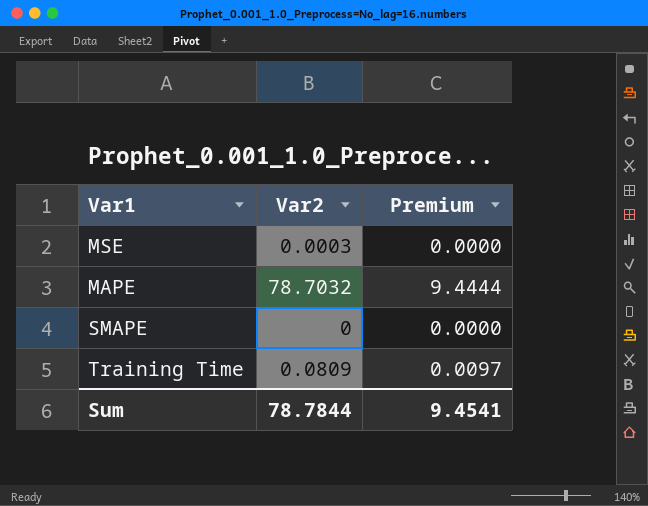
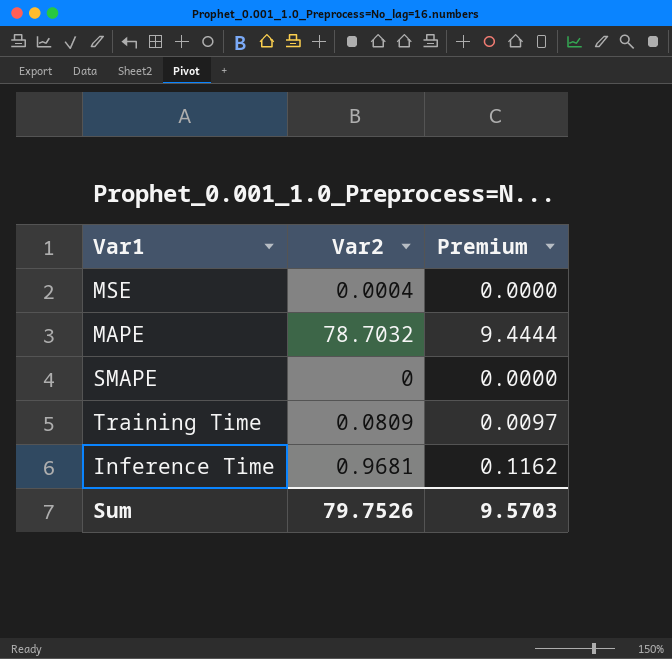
MSE | Var2: 0.0003 -> 0.0004
row Inference Time: none -> 0.9681 | 0.1162
Sum | Var2: 78.7844 -> 79.7526
Sum | Premium: 9.4541 -> 9.5703

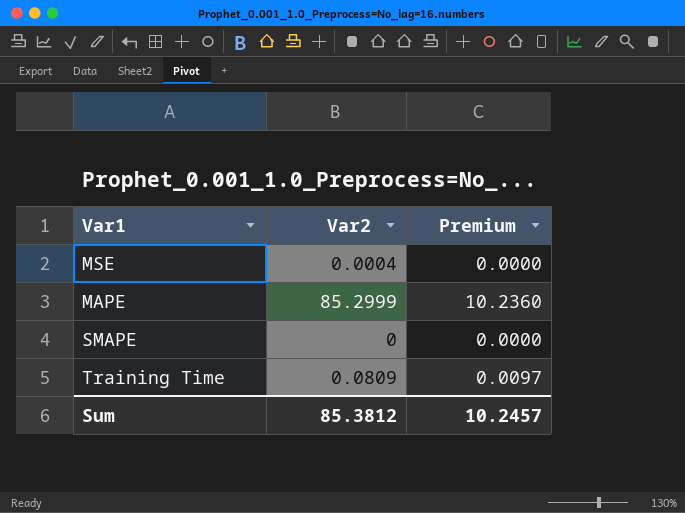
row Inference Time: 0.9681 | 0.1162 -> none
MAPE | Var2: 78.7032 -> 85.2999
MAPE | Premium: 9.4444 -> 10.2360
Sum | Var2: 79.7526 -> 85.3812
Sum | Premium: 9.5703 -> 10.2457

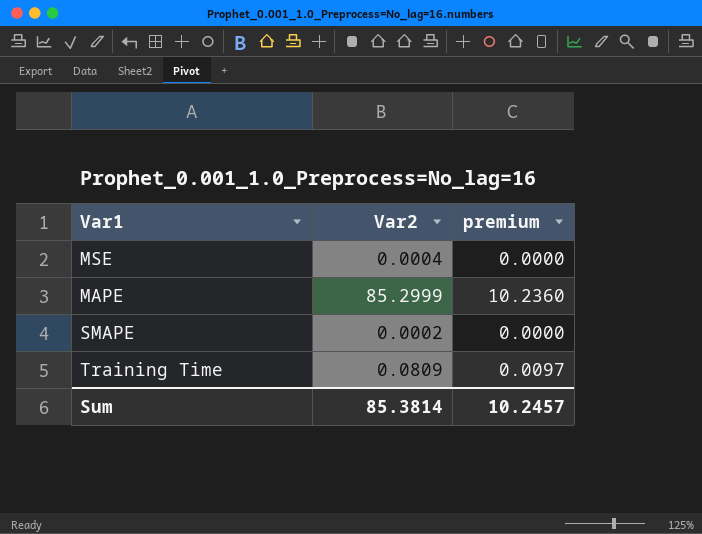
column name: Premium -> premium
SMAPE | Var2: 0 -> 0.0002
Sum | Var2: 85.3812 -> 85.3814

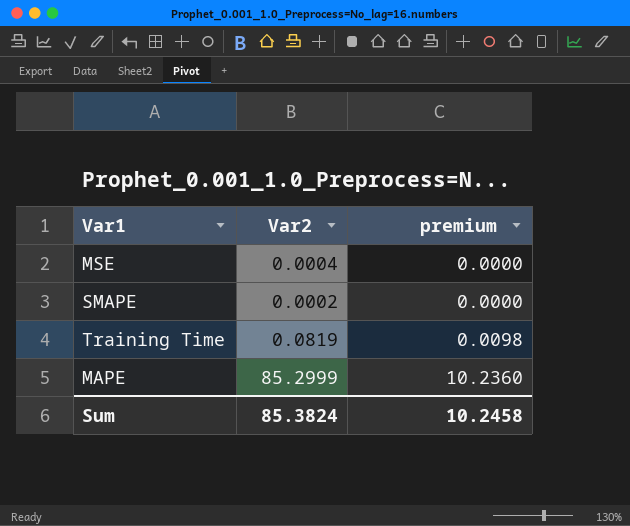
row order: none -> premium ascending
Training Time | Var2: 0.0809 -> 0.0819
Training Time | premium: 0.0097 -> 0.0098
Sum | Var2: 85.3814 -> 85.3824
Sum | premium: 10.2457 -> 10.2458

